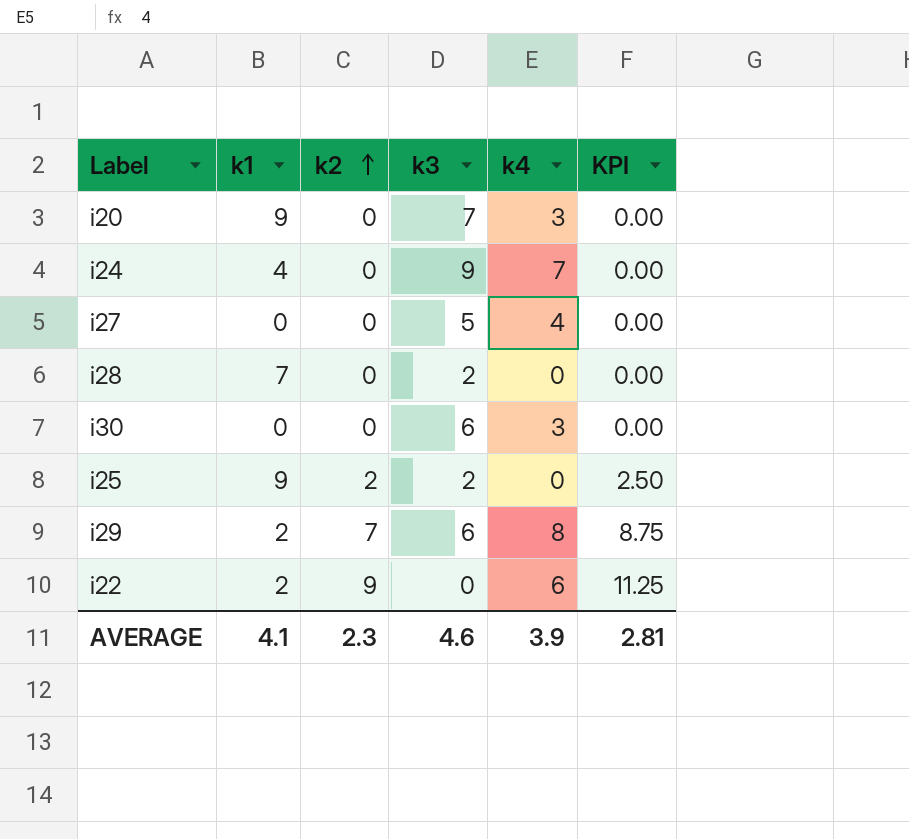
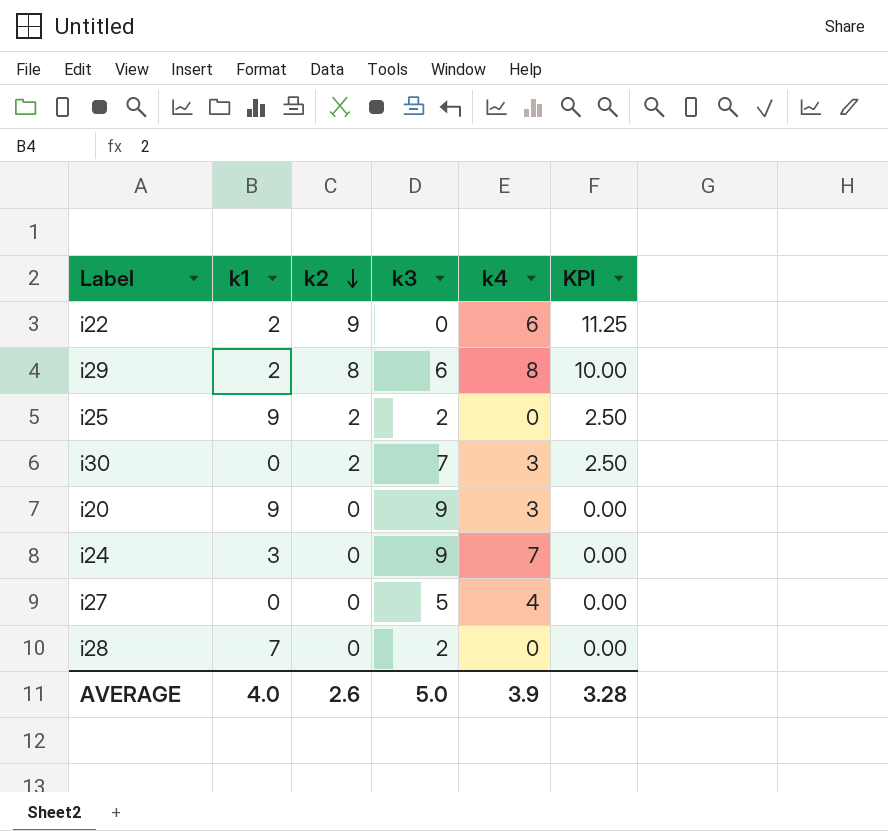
row order: k2 ascending -> k2 descending
i29 | k2: 7 -> 8
i29 | KPI: 8.75 -> 10.00
i30 | k2: 0 -> 2
i30 | k3: 6 -> 7
i30 | KPI: 0.00 -> 2.50
i20 | k3: 7 -> 9
i24 | k1: 4 -> 3
AVERAGE | k1: 4.1 -> 4.0
AVERAGE | k2: 2.3 -> 2.6
AVERAGE | k3: 4.6 -> 5.0
AVERAGE | KPI: 2.81 -> 3.28

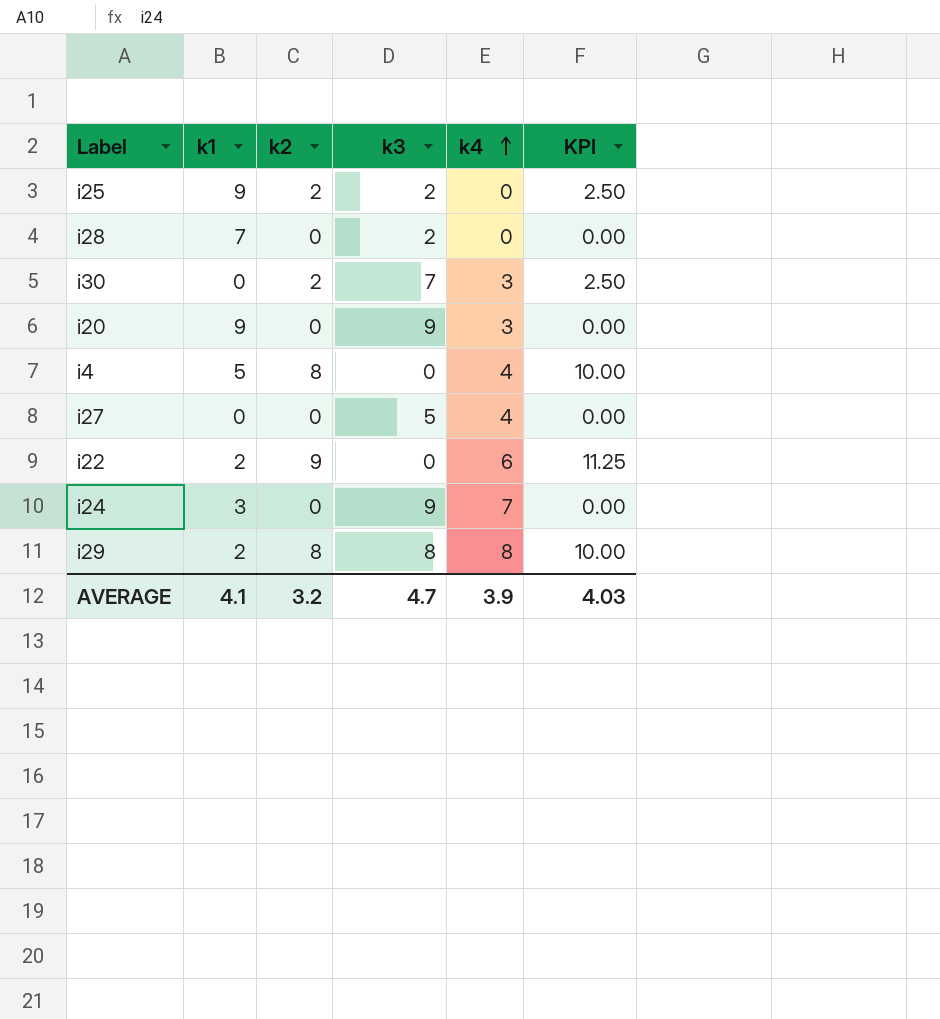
row order: k2 descending -> k4 ascending
row i4: none -> 5 | 8 | 0 | 4 | 10.00
i29 | k3: 6 -> 8
AVERAGE | k1: 4.0 -> 4.1
AVERAGE | k2: 2.6 -> 3.2
AVERAGE | k3: 5.0 -> 4.7
AVERAGE | KPI: 3.28 -> 4.03

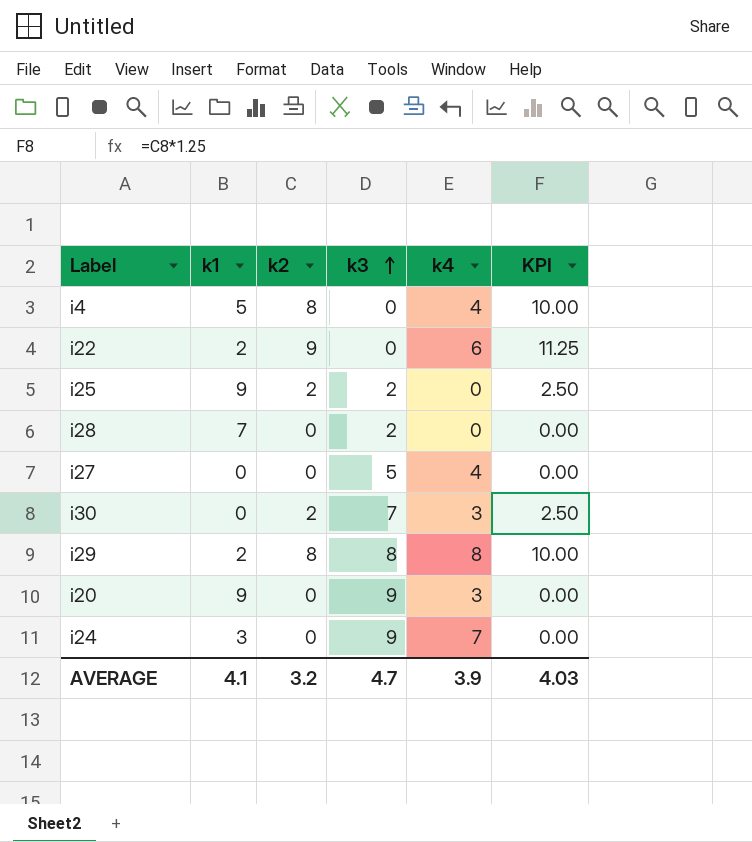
row order: k4 ascending -> k3 ascending

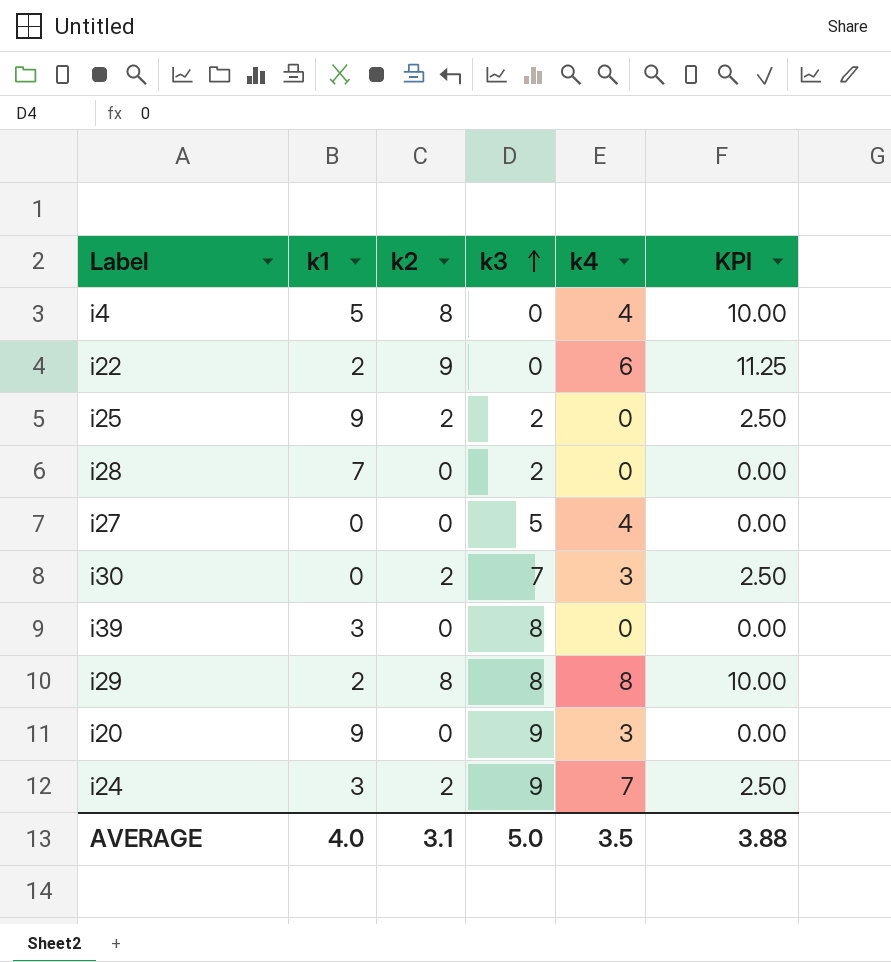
row i39: none -> 3 | 0 | 8 | 0 | 0.00
i24 | k2: 0 -> 2
i24 | KPI: 0.00 -> 2.50
AVERAGE | k1: 4.1 -> 4.0
AVERAGE | k2: 3.2 -> 3.1
AVERAGE | k3: 4.7 -> 5.0
AVERAGE | k4: 3.9 -> 3.5
AVERAGE | KPI: 4.03 -> 3.88

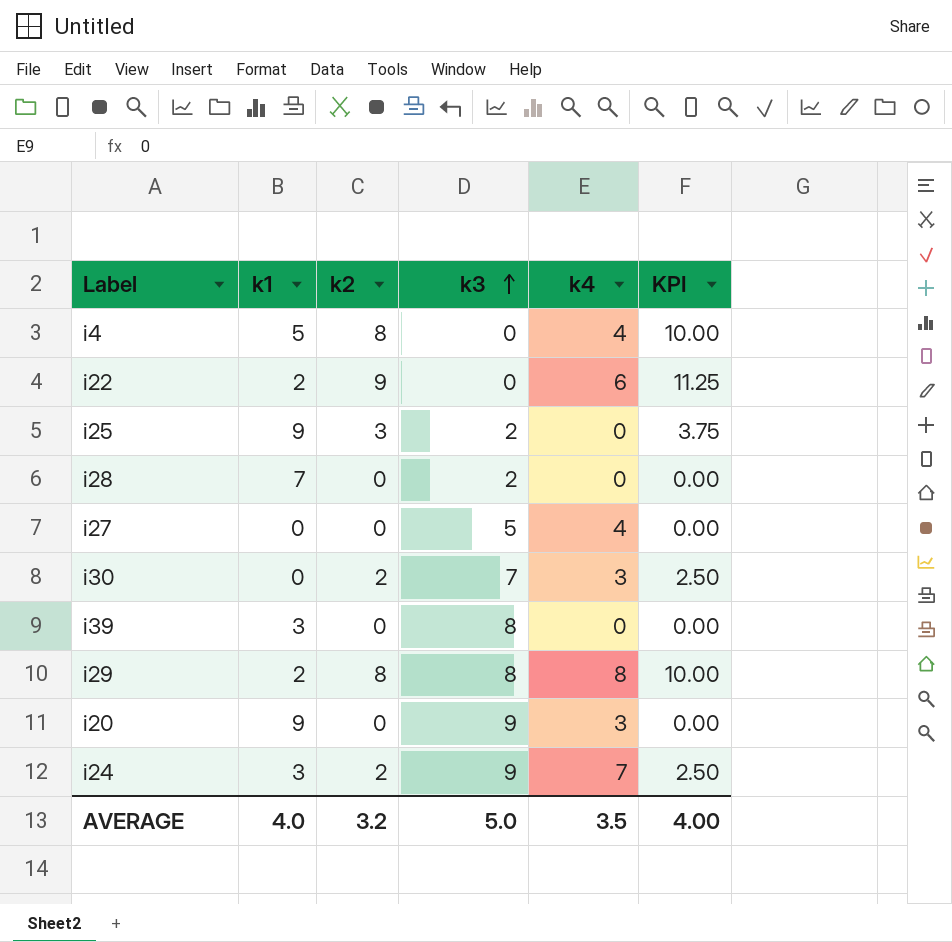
i25 | k2: 2 -> 3
i25 | KPI: 2.50 -> 3.75
AVERAGE | k2: 3.1 -> 3.2
AVERAGE | KPI: 3.88 -> 4.00

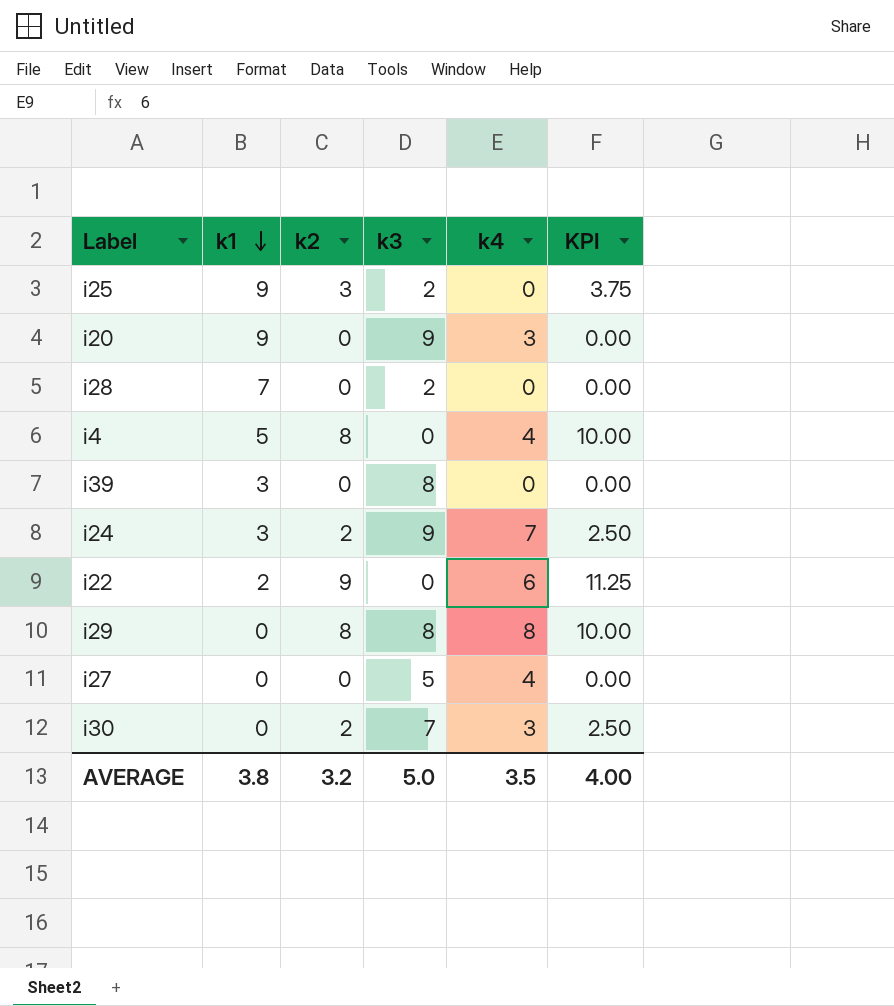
row order: k3 ascending -> k1 descending
i29 | k1: 2 -> 0
AVERAGE | k1: 4.0 -> 3.8

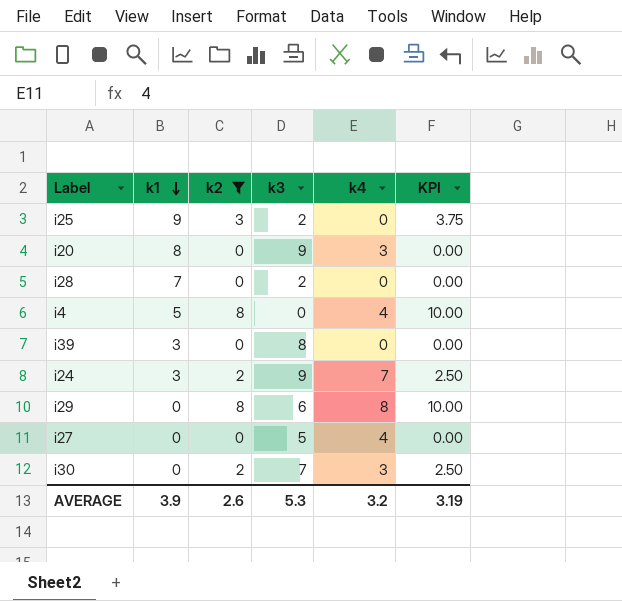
filter: none -> k2 != 9
i20 | k1: 9 -> 8
i29 | k3: 8 -> 6
AVERAGE | k1: 3.8 -> 3.9
AVERAGE | k2: 3.2 -> 2.6
AVERAGE | k3: 5.0 -> 5.3
AVERAGE | k4: 3.5 -> 3.2
AVERAGE | KPI: 4.00 -> 3.19

